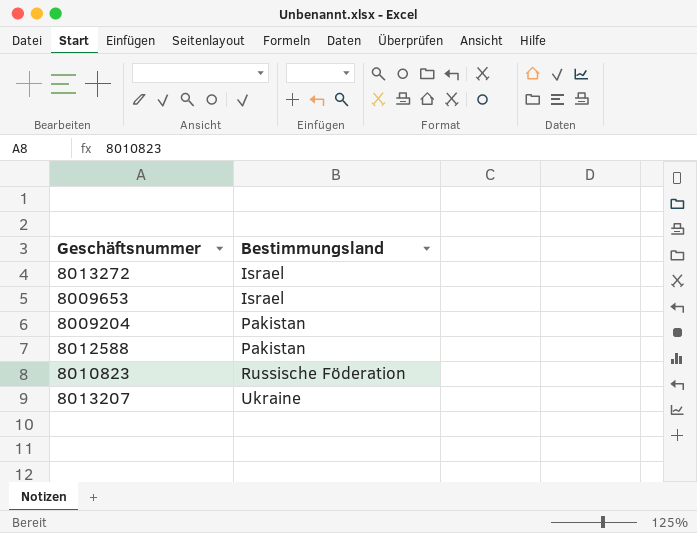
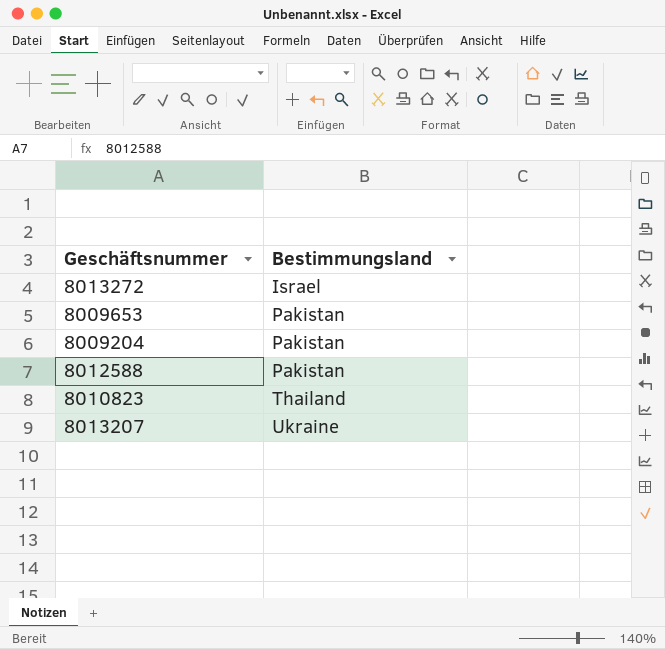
8009653 | Bestimmungsland: Israel -> Pakistan
8010823 | Bestimmungsland: Russische Föderation -> Thailand

